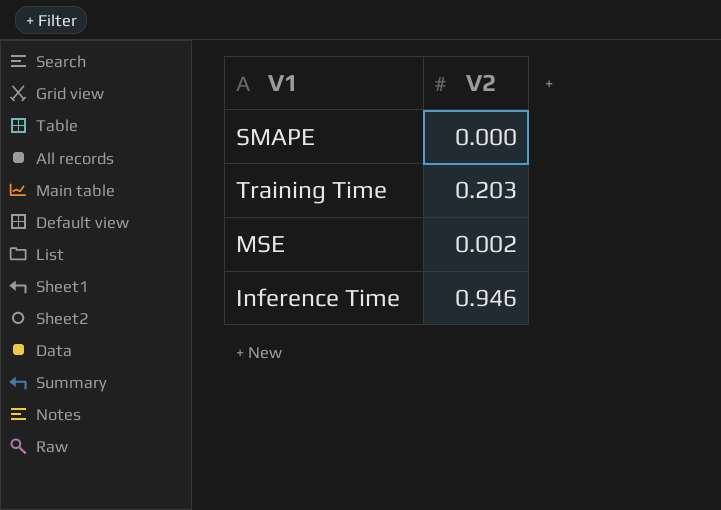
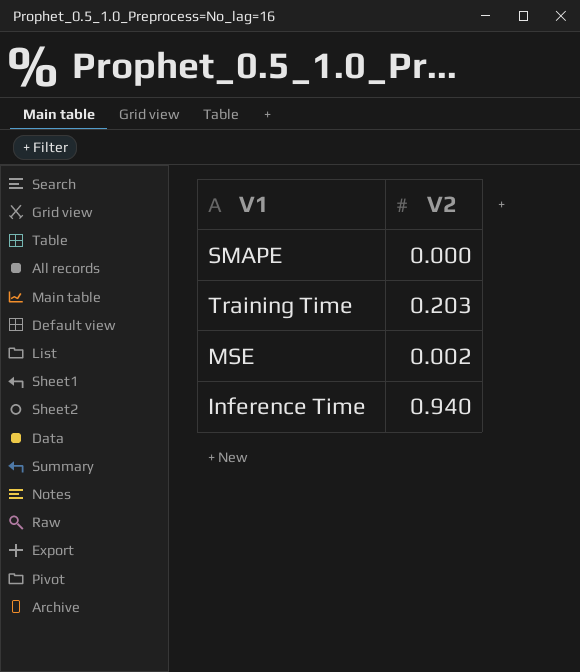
Inference Time | V2: 0.946 -> 0.940

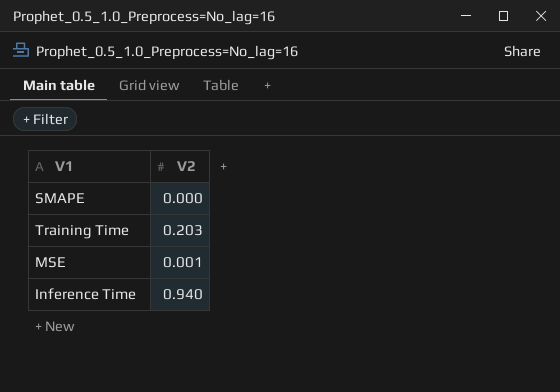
MSE | V2: 0.002 -> 0.001

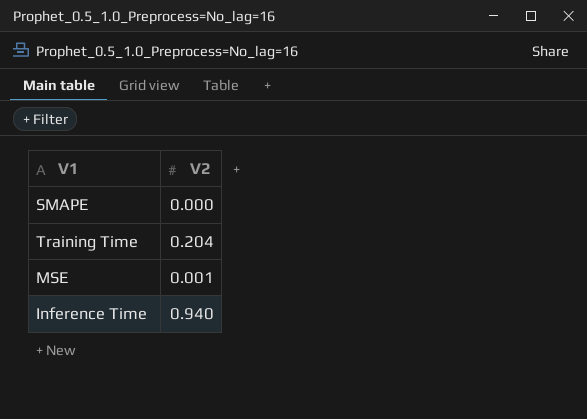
Training Time | V2: 0.203 -> 0.204

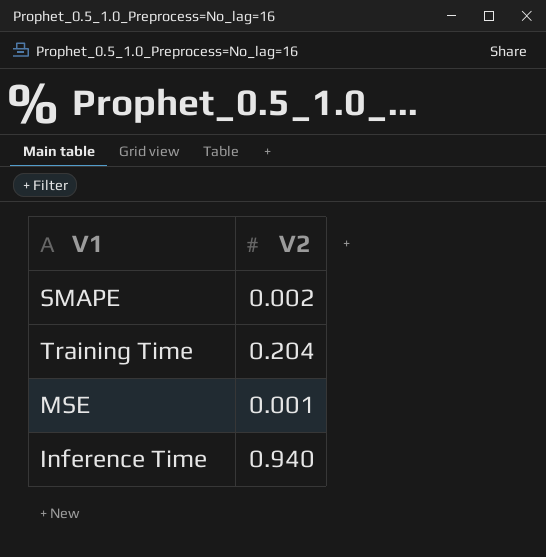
SMAPE | V2: 0.000 -> 0.002

